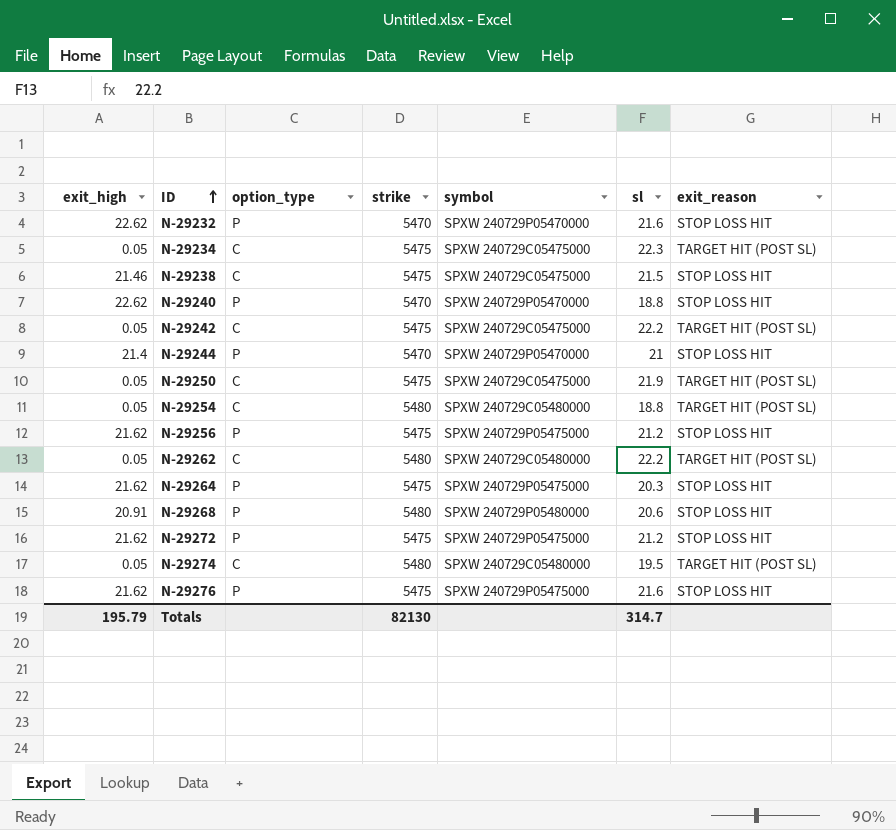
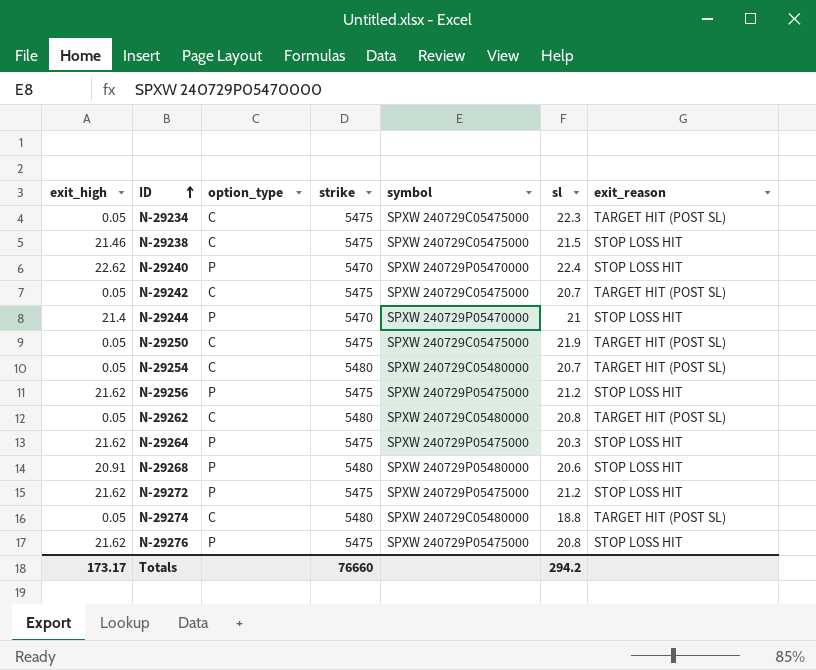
row N-29232: 22.62 | P | 5470 | SPXW 240729P05470000 | 21.6 | STOP LOSS HIT -> none
N-29240 | sl: 18.8 -> 22.4
N-29242 | sl: 22.2 -> 20.7
N-29254 | sl: 18.8 -> 20.7
N-29262 | sl: 22.2 -> 20.8
N-29274 | sl: 19.5 -> 18.8
N-29276 | sl: 21.6 -> 20.8
Totals | exit_high: 195.79 -> 173.17
Totals | strike: 82130 -> 76660
Totals | sl: 314.7 -> 294.2

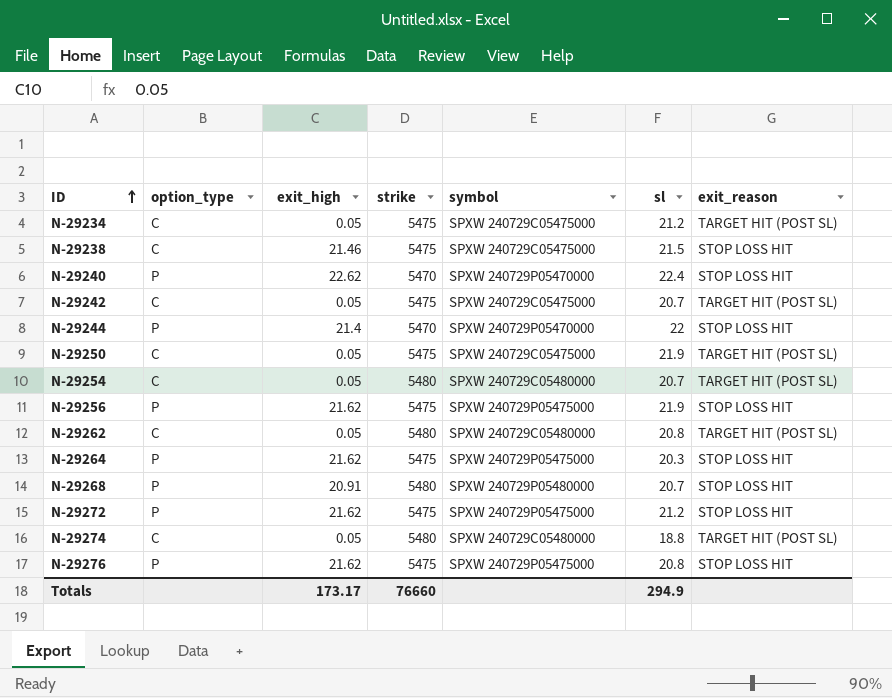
column exit_high | position: 1 -> 3
N-29234 | sl: 22.3 -> 21.2
N-29244 | sl: 21 -> 22
N-29256 | sl: 21.2 -> 21.9
N-29268 | sl: 20.6 -> 20.7
Totals | sl: 294.2 -> 294.9

